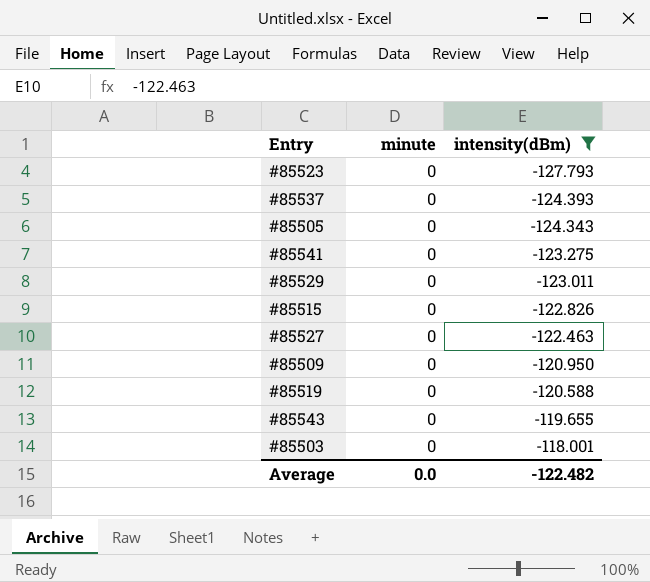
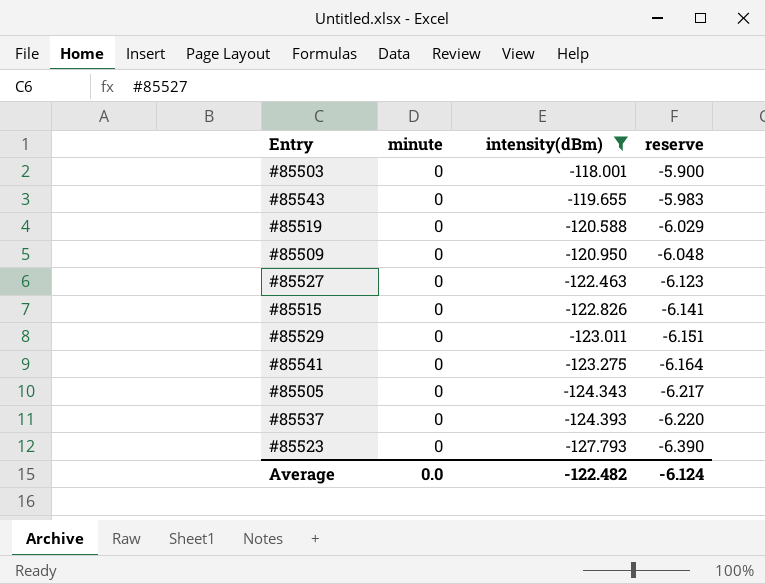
row order: intensity(dBm) ascending -> intensity(dBm) descending
column reserve | formula: none -> [intensity(dBm)] * 0.05

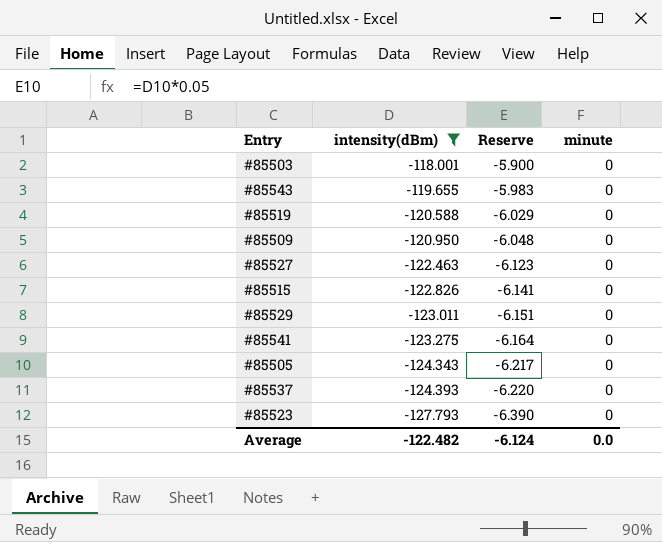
column name: reserve -> Reserve
column minute | position: 2 -> 4

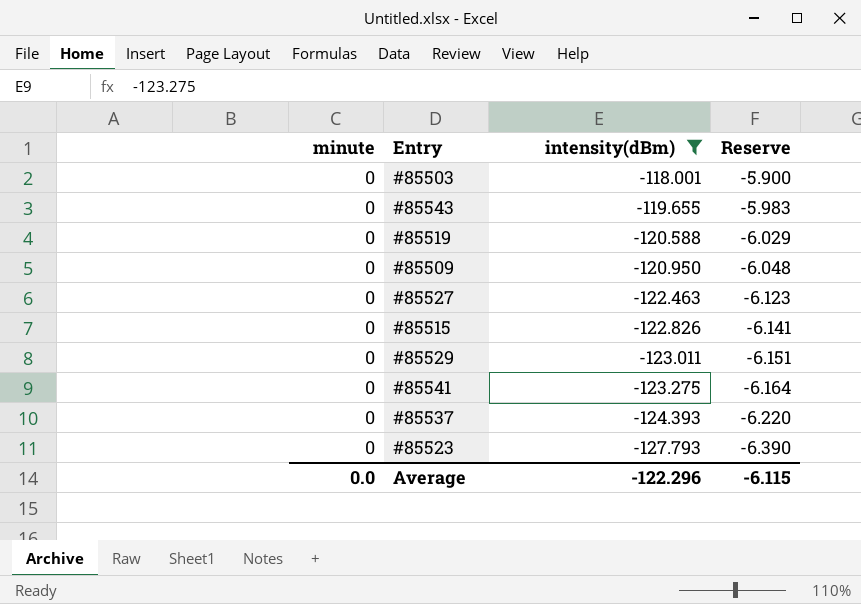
column minute | position: 4 -> 1
row #85505: -124.343 | -6.217 | 0 -> none
Average | intensity(dBm): -122.482 -> -122.296
Average | Reserve: -6.124 -> -6.115

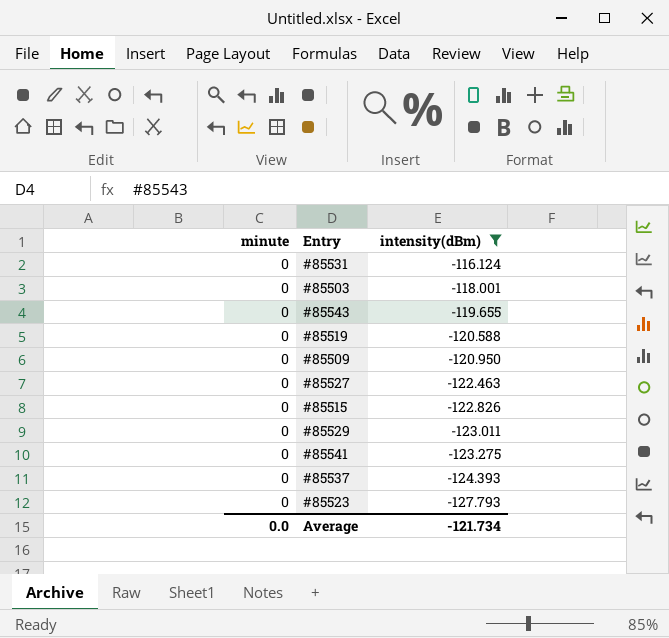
column Reserve | formula: [intensity(dBm)] * 0.05 -> none
row #85531: none -> 0 | -116.124
Average | intensity(dBm): -122.296 -> -121.734

